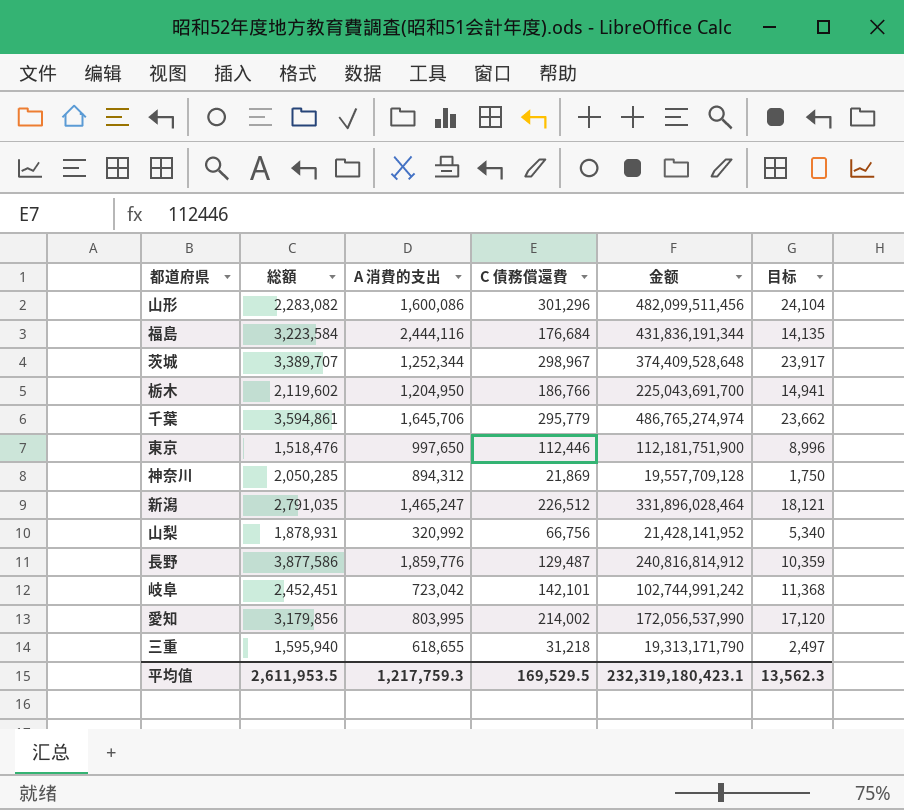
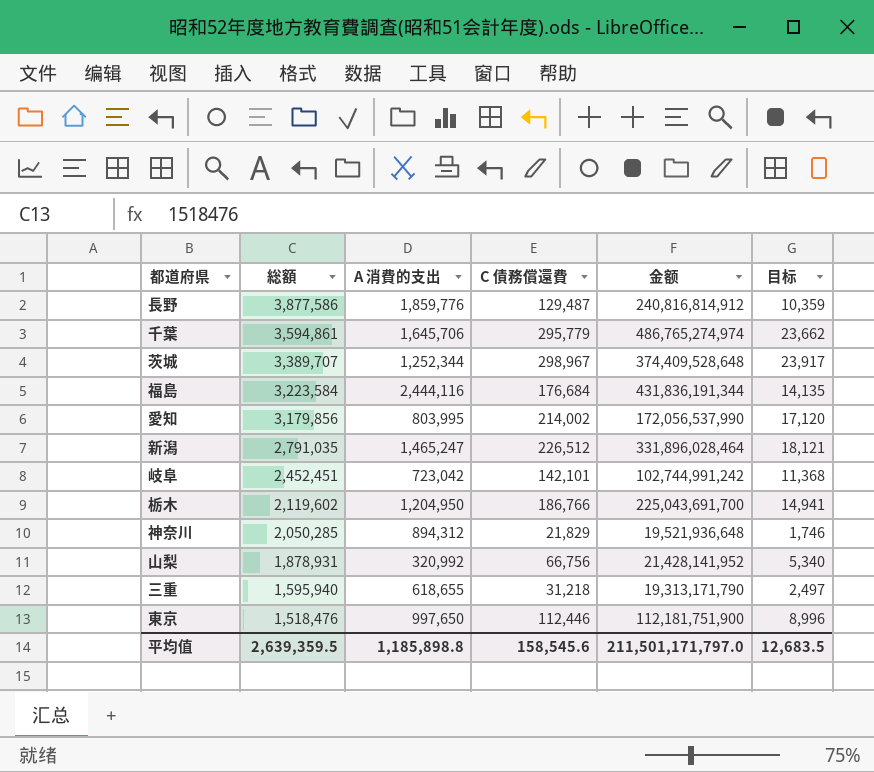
row order: none -> 総額 descending
row 山形: 2,283,082 | 1,600,086 | 301,296 | 482,099,511,456 | 24,104 -> none
神奈川 | C 債務償還費: 21,869 -> 21,829
神奈川 | 金额: 19,557,709,128 -> 19,521,936,648
神奈川 | 目标: 1,750 -> 1,746
平均值 | 総額: 2,611,953.5 -> 2,639,359.5
平均值 | A 消費的支出: 1,217,759.3 -> 1,185,898.8
平均值 | C 債務償還費: 169,529.5 -> 158,545.6
平均值 | 金额: 232,319,180,423.1 -> 211,501,171,797.0
平均值 | 目标: 13,562.3 -> 12,683.5

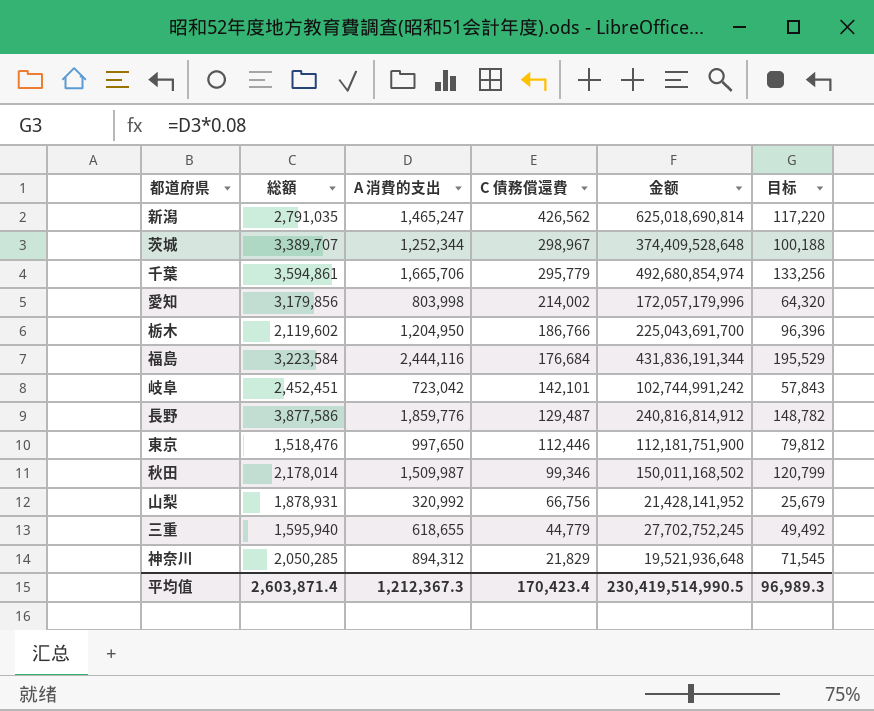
row order: 総額 descending -> C 債務償還費 descending
column 目标 | formula: [C 債務償還費] * 0.08 -> [A 消費的支出] * 0.08
新潟 | C 債務償還費: 226,512 -> 426,562
新潟 | 金额: 331,896,028,464 -> 625,018,690,814
千葉 | A 消費的支出: 1,645,706 -> 1,665,706
千葉 | 金额: 486,765,274,974 -> 492,680,854,974
愛知 | A 消費的支出: 803,995 -> 803,998
愛知 | 金额: 172,056,537,990 -> 172,057,179,996
row 秋田: none -> 2,178,014 | 1,509,987 | 99,346 | 150,011,168,502 | 120,799
三重 | C 債務償還費: 31,218 -> 44,779
三重 | 金额: 19,313,171,790 -> 27,702,752,245
平均值 | 総額: 2,639,359.5 -> 2,603,871.4
平均值 | A 消費的支出: 1,185,898.8 -> 1,212,367.3
平均值 | C 債務償還費: 158,545.6 -> 170,423.4
平均值 | 金额: 211,501,171,797.0 -> 230,419,514,990.5
平均值 | 目标: 12,683.5 -> 96,989.3

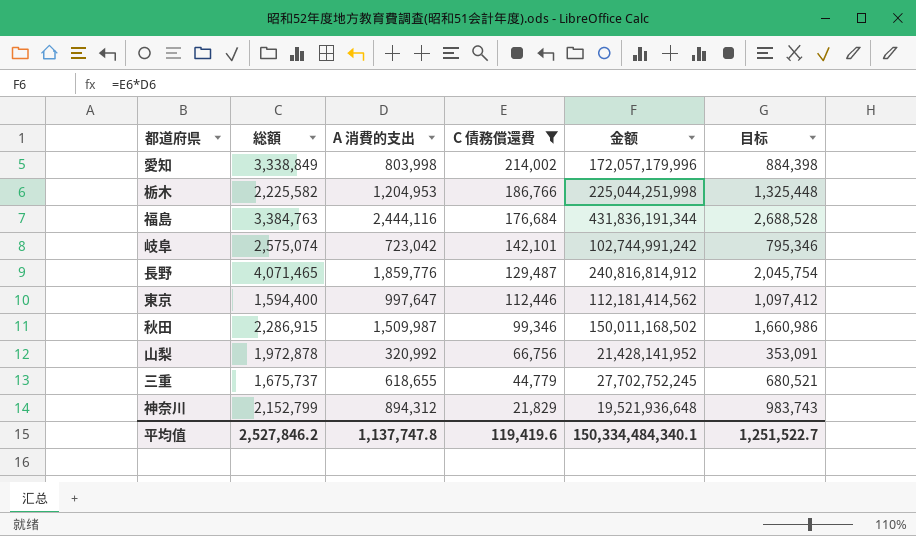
filter: none -> C 債務償還費 <= 214,002
column 目标 | formula: [A 消費的支出] * 0.08 -> [A 消費的支出] * 1.1
愛知 | 総額: 3,179,856 -> 3,338,849
栃木 | 総額: 2,119,602 -> 2,225,582
栃木 | A 消費的支出: 1,204,950 -> 1,204,953
栃木 | 金额: 225,043,691,700 -> 225,044,251,998
福島 | 総額: 3,223,584 -> 3,384,763
岐阜 | 総額: 2,452,451 -> 2,575,074
長野 | 総額: 3,877,586 -> 4,071,465
東京 | 総額: 1,518,476 -> 1,594,400
東京 | A 消費的支出: 997,650 -> 997,647
東京 | 金额: 112,181,751,900 -> 112,181,414,562
秋田 | 総額: 2,178,014 -> 2,286,915
山梨 | 総額: 1,878,931 -> 1,972,878
三重 | 総額: 1,595,940 -> 1,675,737
神奈川 | 総額: 2,050,285 -> 2,152,799
平均值 | 総額: 2,603,871.4 -> 2,527,846.2
平均值 | A 消費的支出: 1,212,367.3 -> 1,137,747.8
平均值 | C 債務償還費: 170,423.4 -> 119,419.6
平均值 | 金额: 230,419,514,990.5 -> 150,334,484,340.1
平均值 | 目标: 96,989.3 -> 1,251,522.7

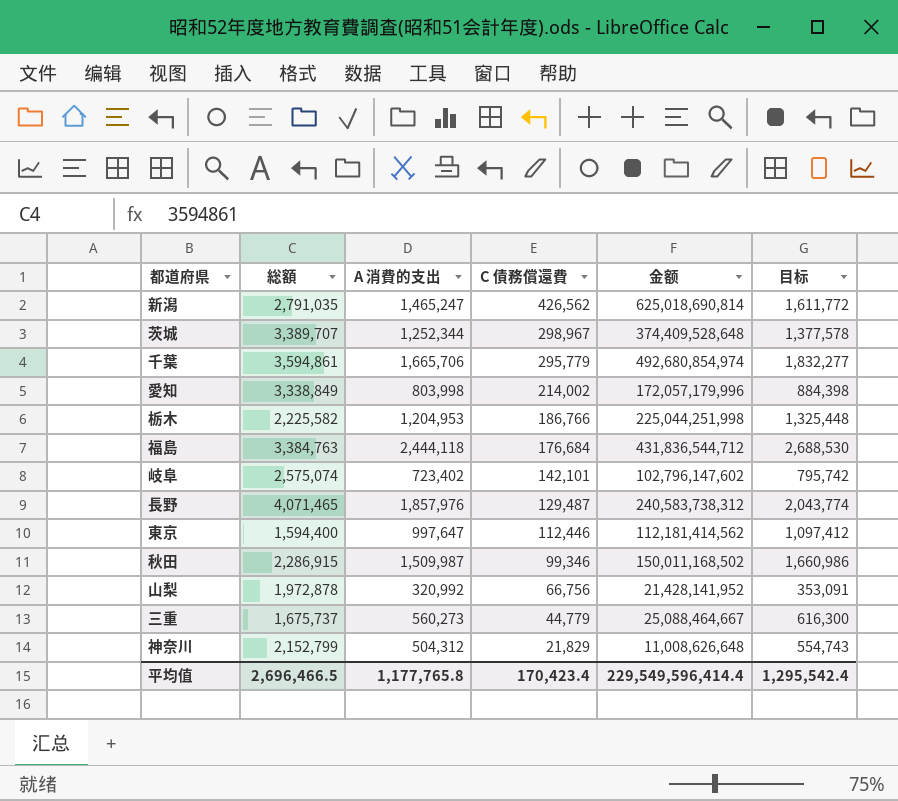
filter: C 債務償還費 <= 214,002 -> none
福島 | A 消費的支出: 2,444,116 -> 2,444,118
福島 | 金额: 431,836,191,344 -> 431,836,544,712
福島 | 目标: 2,688,528 -> 2,688,530
岐阜 | A 消費的支出: 723,042 -> 723,402
岐阜 | 金额: 102,744,991,242 -> 102,796,147,602
岐阜 | 目标: 795,346 -> 795,742
長野 | A 消費的支出: 1,859,776 -> 1,857,976
長野 | 金额: 240,816,814,912 -> 240,583,738,312
長野 | 目标: 2,045,754 -> 2,043,774
三重 | A 消費的支出: 618,655 -> 560,273
三重 | 金额: 27,702,752,245 -> 25,088,464,667
三重 | 目标: 680,521 -> 616,300
神奈川 | A 消費的支出: 894,312 -> 504,312
神奈川 | 金额: 19,521,936,648 -> 11,008,626,648
神奈川 | 目标: 983,743 -> 554,743
平均值 | 総額: 2,527,846.2 -> 2,696,466.5
平均值 | A 消費的支出: 1,137,747.8 -> 1,177,765.8
平均值 | C 債務償還費: 119,419.6 -> 170,423.4
平均值 | 金额: 150,334,484,340.1 -> 229,549,596,414.4
平均值 | 目标: 1,251,522.7 -> 1,295,542.4

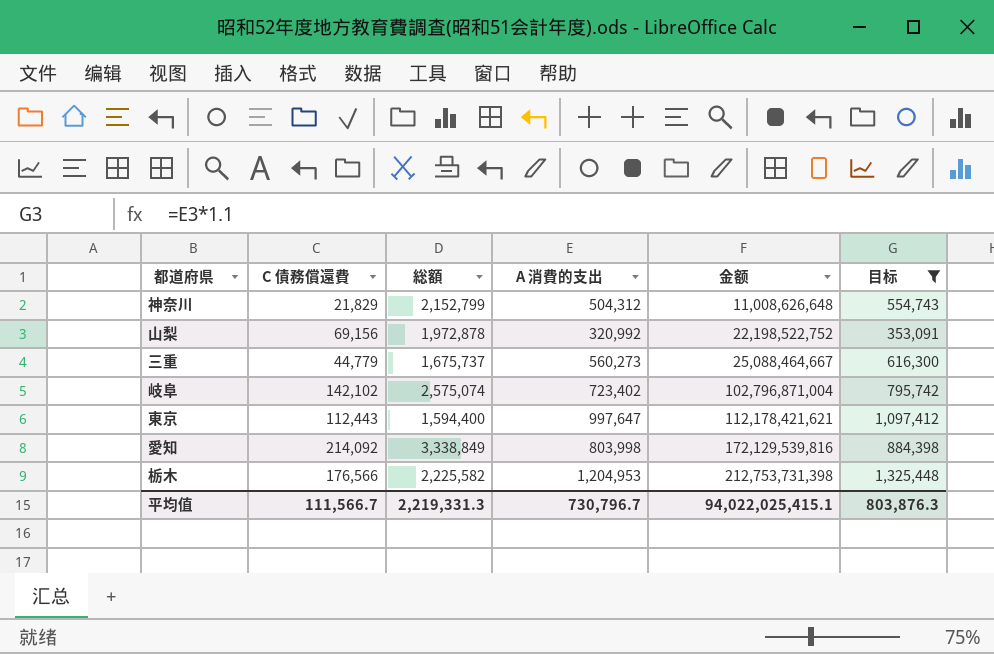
filter: none -> 目标 <= 1,325,448
row order: C 債務償還費 descending -> 金额 ascending
column C 債務償還費 | position: 4 -> 2
山梨 | C 債務償還費: 66,756 -> 69,156
山梨 | 金额: 21,428,141,952 -> 22,198,522,752
岐阜 | C 債務償還費: 142,101 -> 142,102
岐阜 | 金额: 102,796,147,602 -> 102,796,871,004
東京 | C 債務償還費: 112,446 -> 112,443
東京 | 金额: 112,181,414,562 -> 112,178,421,621
愛知 | C 債務償還費: 214,002 -> 214,092
愛知 | 金额: 172,057,179,996 -> 172,129,539,816
栃木 | C 債務償還費: 186,766 -> 176,566
栃木 | 金额: 225,044,251,998 -> 212,753,731,398
平均值 | C 債務償還費: 170,423.4 -> 111,566.7
平均值 | 総額: 2,696,466.5 -> 2,219,331.3
平均值 | A 消費的支出: 1,177,765.8 -> 730,796.7
平均值 | 金额: 229,549,596,414.4 -> 94,022,025,415.1
平均值 | 目标: 1,295,542.4 -> 803,876.3

